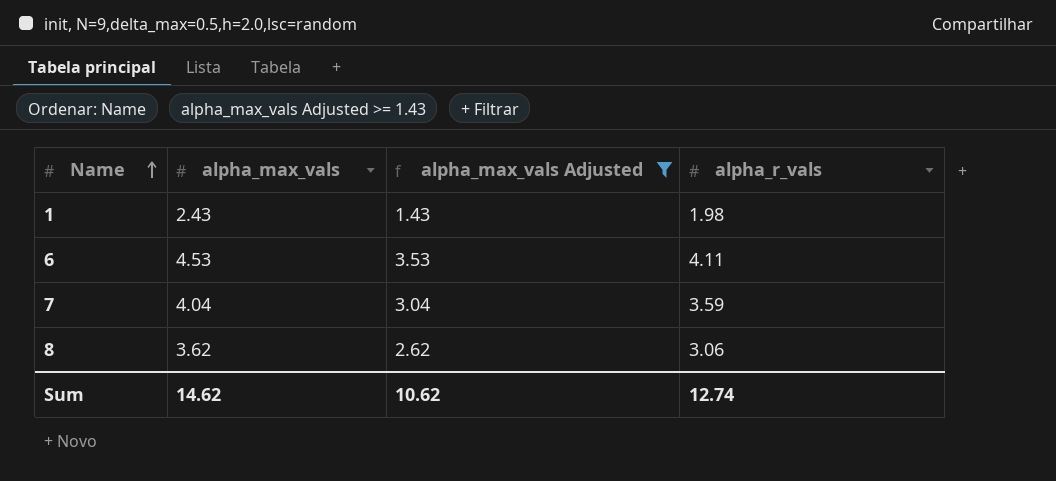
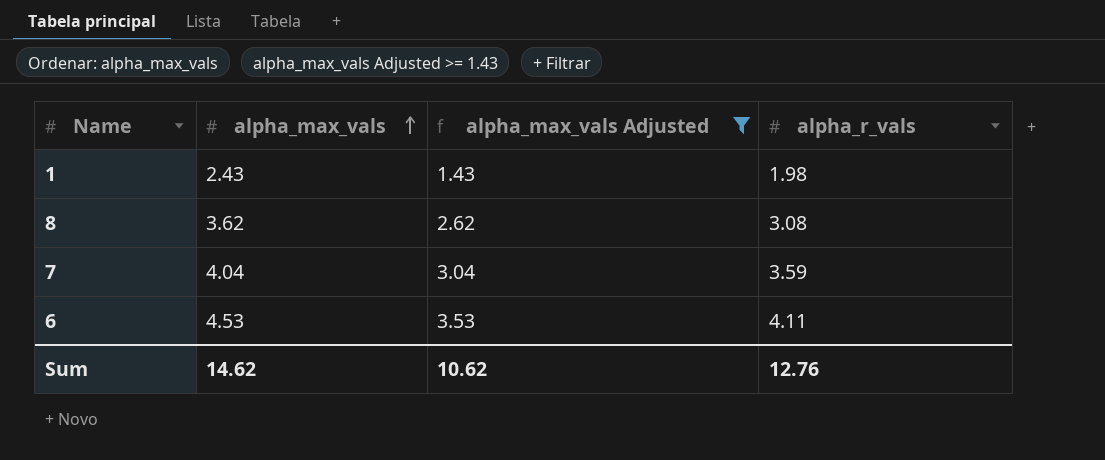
row order: Name ascending -> alpha_max_vals ascending
8 | alpha_r_vals: 3.06 -> 3.08
Sum | alpha_r_vals: 12.74 -> 12.76

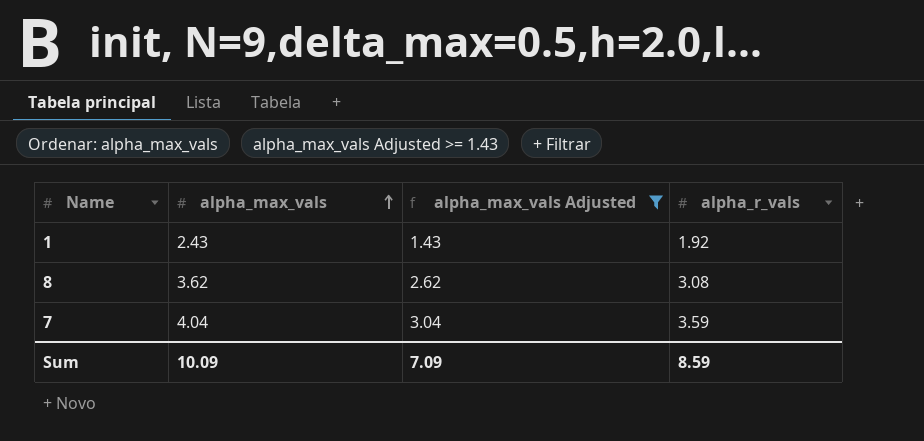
row 6: 4.53 | 3.53 | 4.11 -> none
1 | alpha_r_vals: 1.98 -> 1.92
Sum | alpha_max_vals: 14.62 -> 10.09
Sum | alpha_max_vals Adjusted: 10.62 -> 7.09
Sum | alpha_r_vals: 12.76 -> 8.59

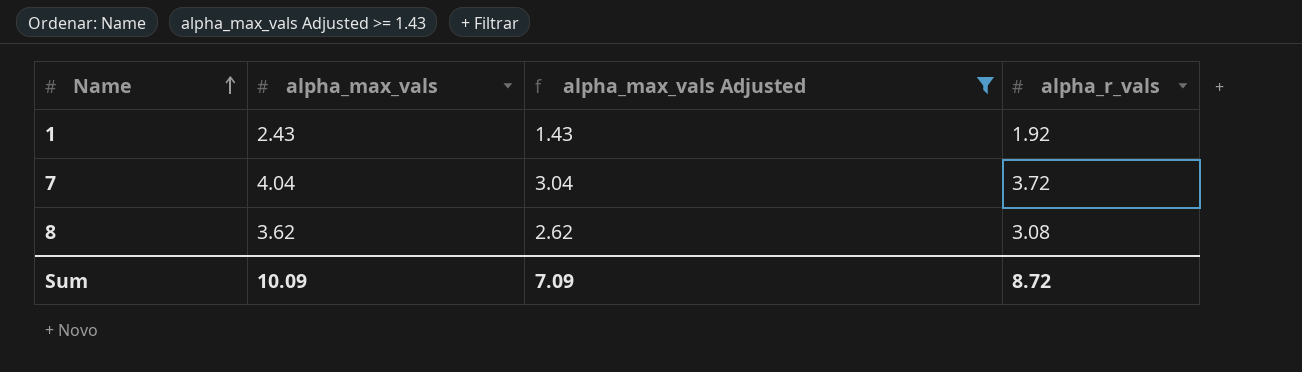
row order: alpha_max_vals ascending -> Name ascending
7 | alpha_r_vals: 3.59 -> 3.72
Sum | alpha_r_vals: 8.59 -> 8.72

